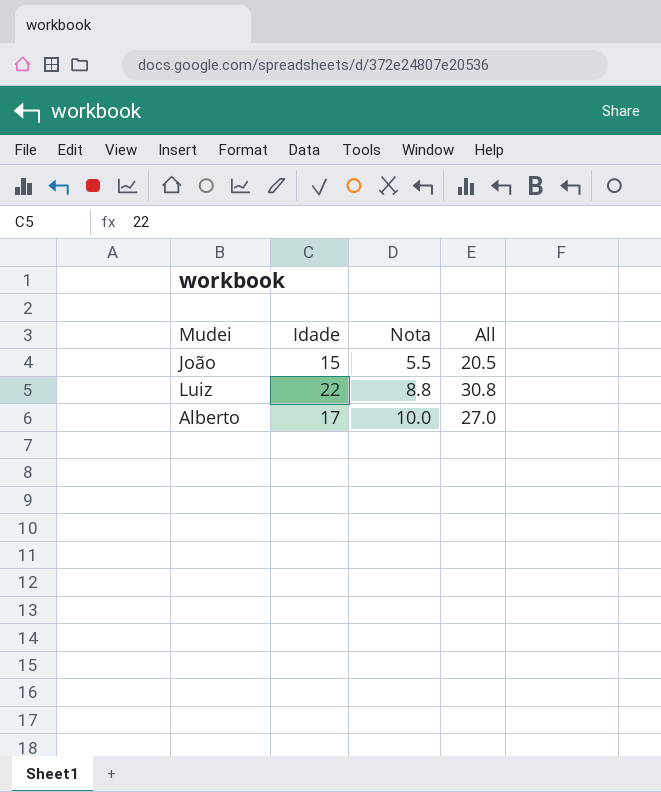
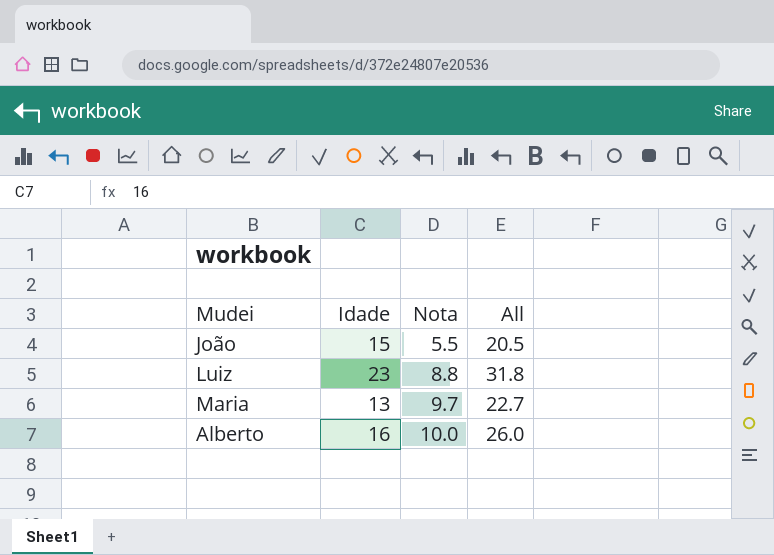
Luiz | Idade: 22 -> 23
Luiz | All: 30.8 -> 31.8
row Maria: none -> 13 | 9.7 | 22.7
Alberto | Idade: 17 -> 16
Alberto | All: 27.0 -> 26.0

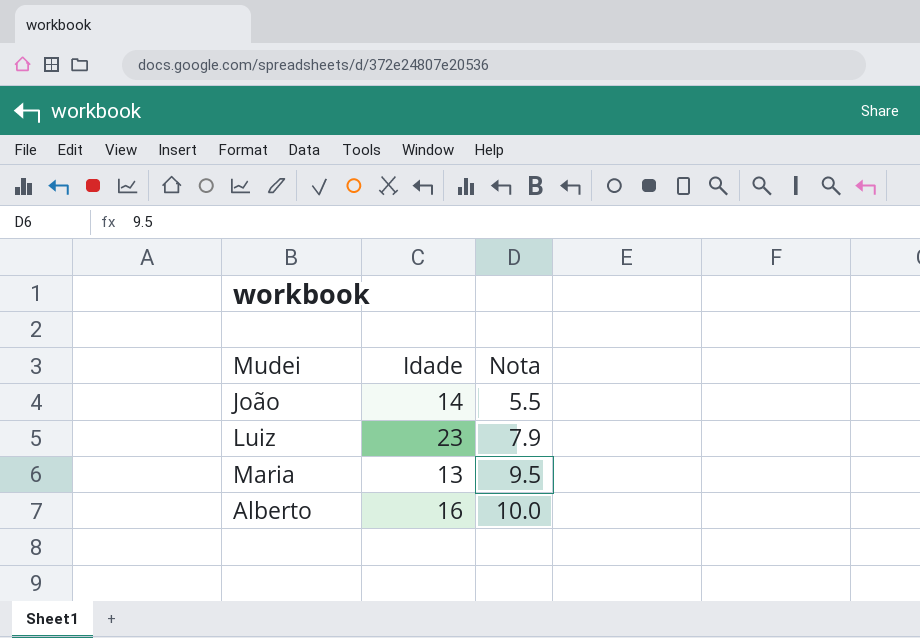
column All | formula: [Idade] + [Nota] -> none
João | Idade: 15 -> 14
Luiz | Nota: 8.8 -> 7.9
Maria | Nota: 9.7 -> 9.5

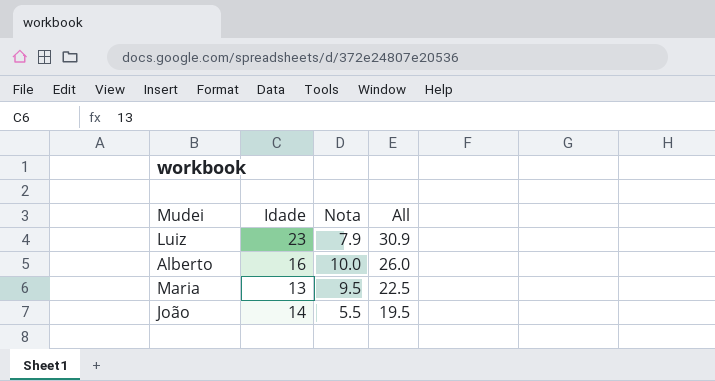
row order: Nota ascending -> All descending
column All | formula: none -> [Idade] + [Nota]

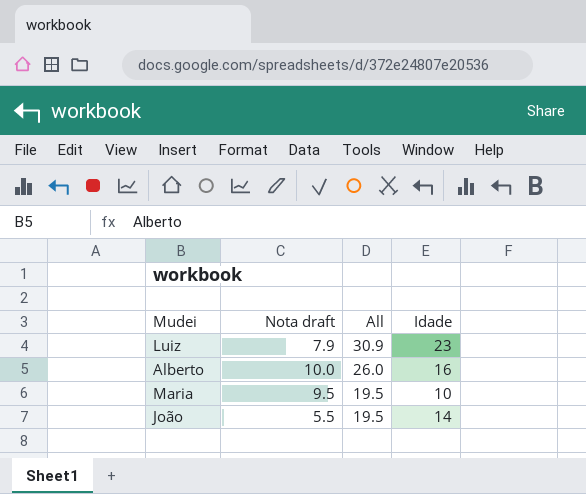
column name: Nota -> Nota draft
column Idade | position: 2 -> 4
Maria | All: 22.5 -> 19.5
Maria | Idade: 13 -> 10

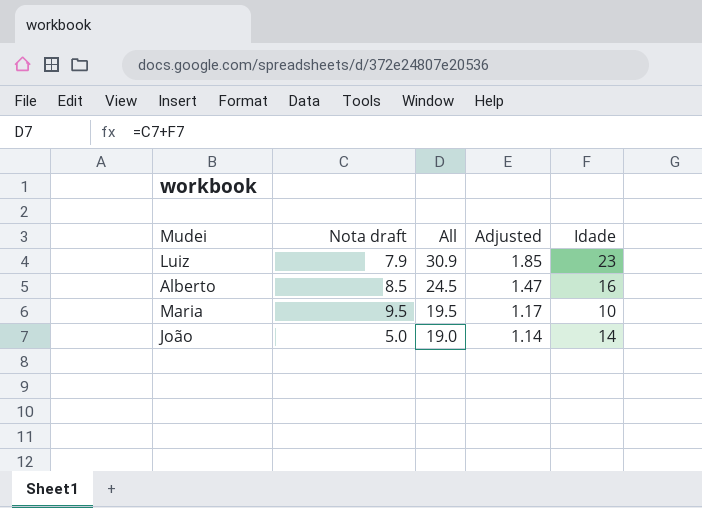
column Adjusted | formula: none -> [All] * 0.06
Alberto | Nota draft: 10.0 -> 8.5
Alberto | All: 26.0 -> 24.5
João | Nota draft: 5.5 -> 5.0
João | All: 19.5 -> 19.0

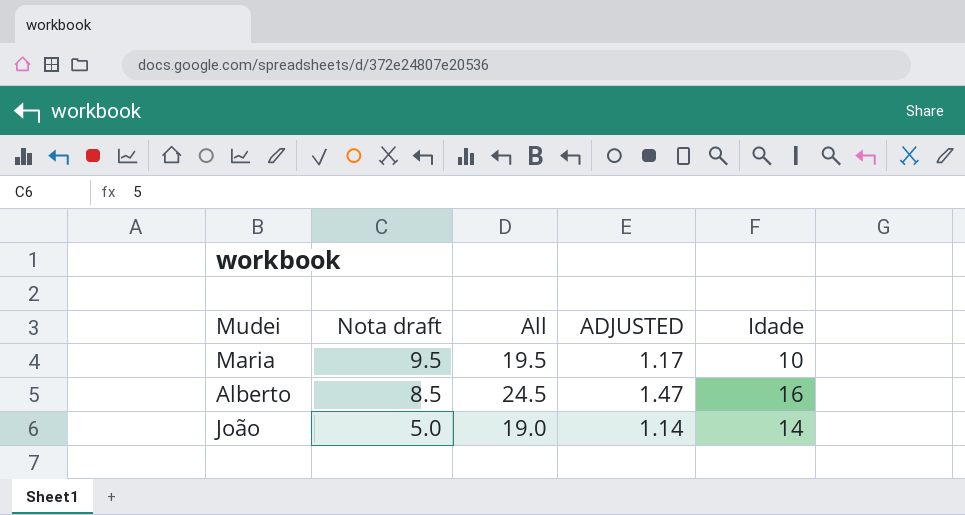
row order: All descending -> Nota draft descending
column name: Adjusted -> ADJUSTED
row Luiz: 7.9 | 30.9 | 1.85 | 23 -> none

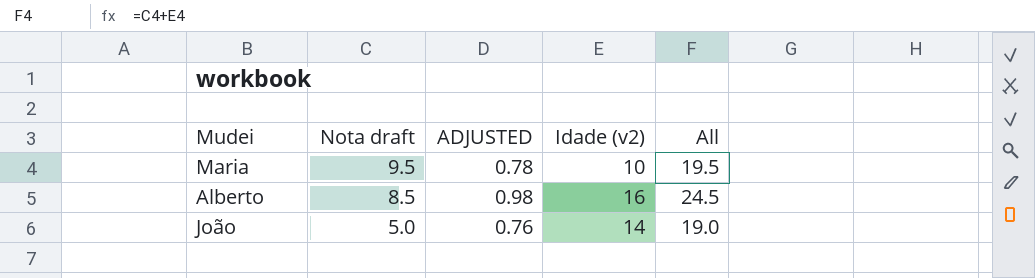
column ADJUSTED | formula: [All] * 0.06 -> [All] * 0.04
column name: Idade -> Idade (v2)
column All | position: 3 -> 5

